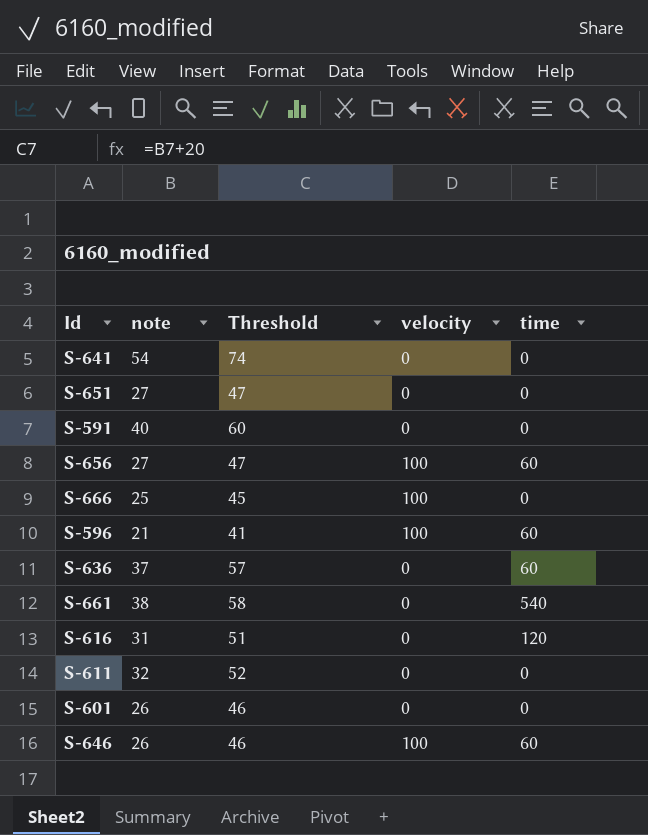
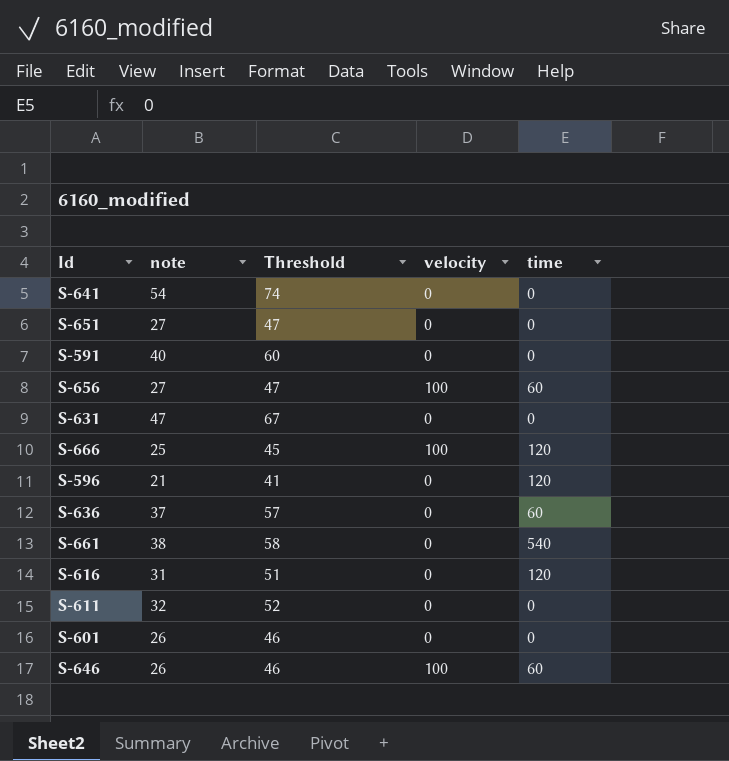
row S-631: none -> 47 | 67 | 0 | 0
S-666 | time: 0 -> 120
S-596 | velocity: 100 -> 0
S-596 | time: 60 -> 120

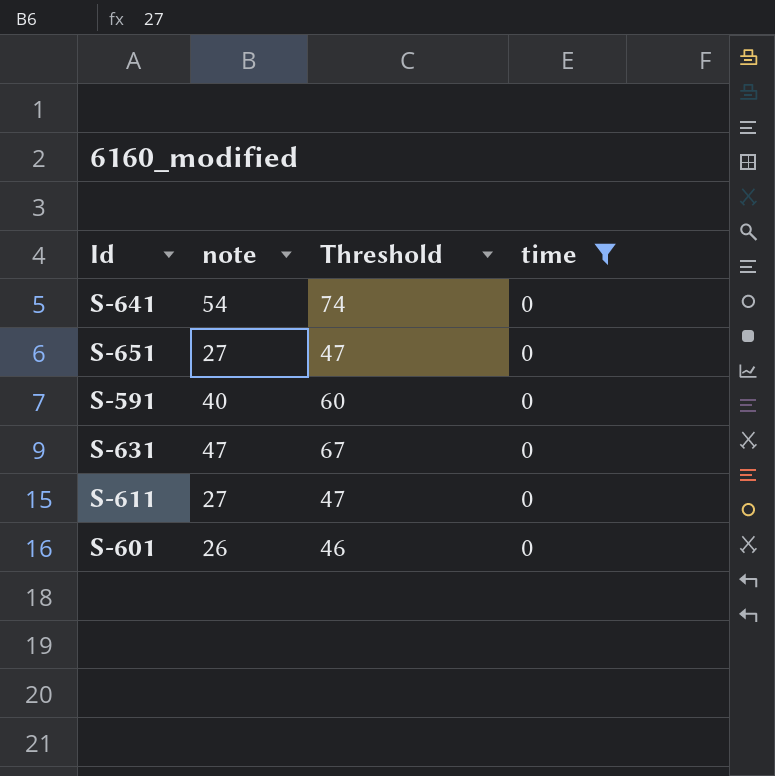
filter: none -> time = 0
column velocity | position: 4 -> none
S-611 | note: 32 -> 27
S-611 | Threshold: 52 -> 47

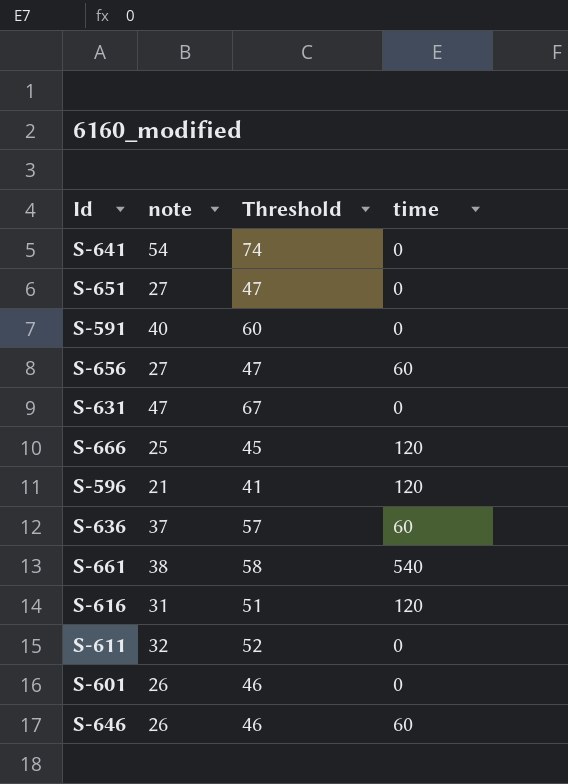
filter: time = 0 -> none
S-611 | note: 27 -> 32
S-611 | Threshold: 47 -> 52

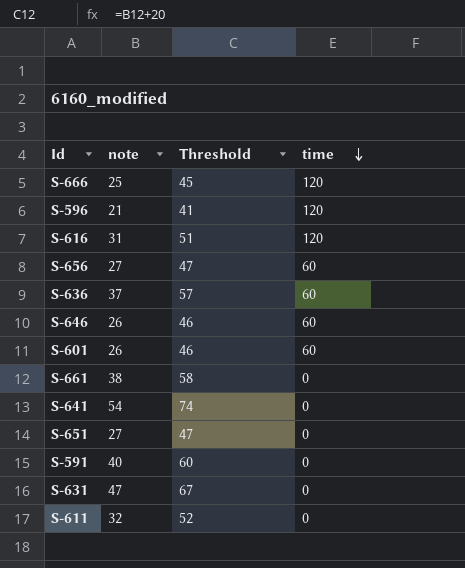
row order: none -> time descending
S-601 | time: 0 -> 60
S-661 | time: 540 -> 0

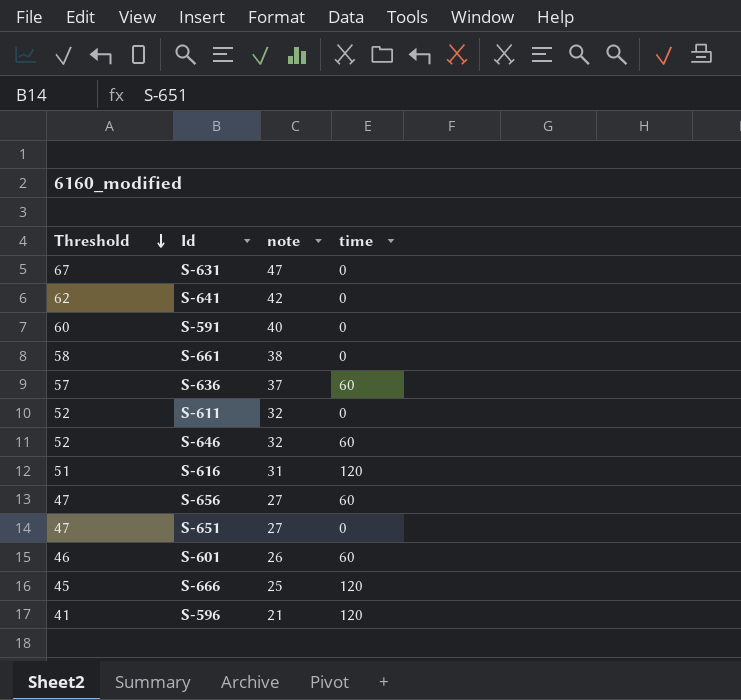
row order: time descending -> Threshold descending
column Threshold | position: 3 -> 1
S-641 | Threshold: 74 -> 62
S-641 | note: 54 -> 42
S-646 | Threshold: 46 -> 52
S-646 | note: 26 -> 32

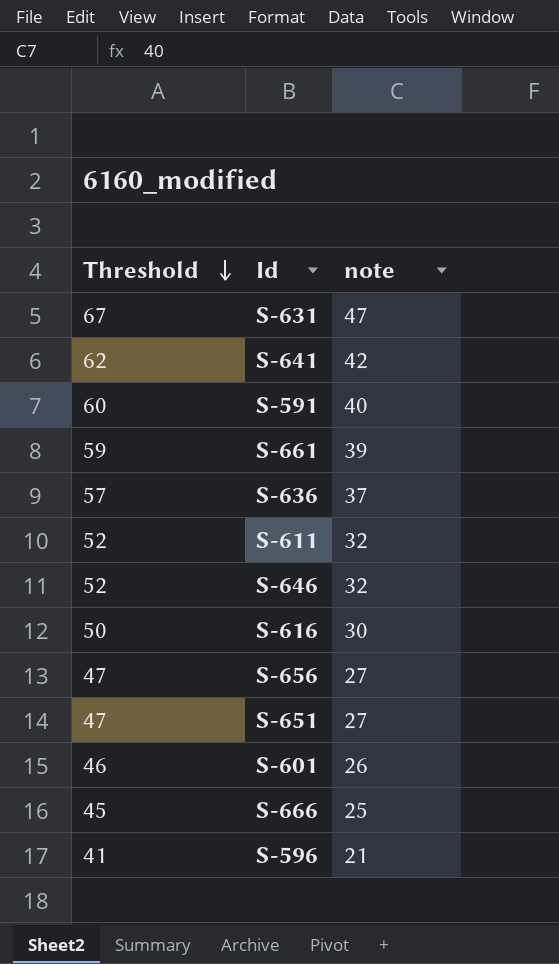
column time | position: 4 -> none
S-661 | Threshold: 58 -> 59
S-661 | note: 38 -> 39
S-616 | Threshold: 51 -> 50
S-616 | note: 31 -> 30

